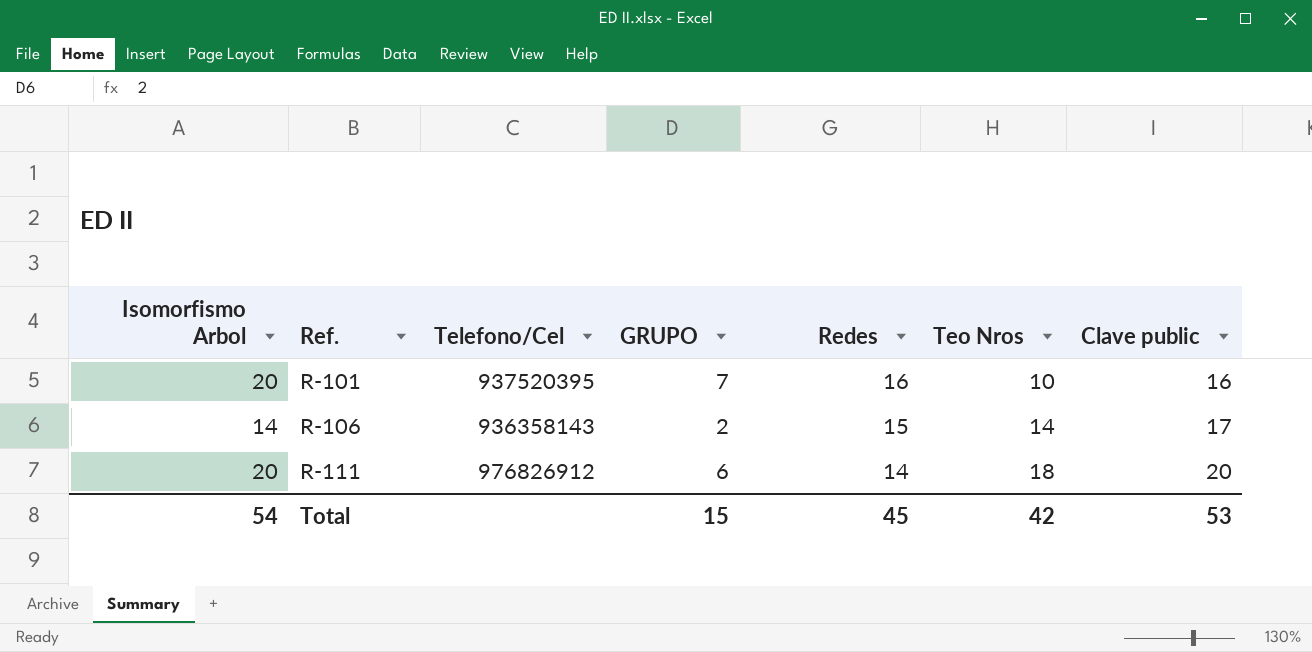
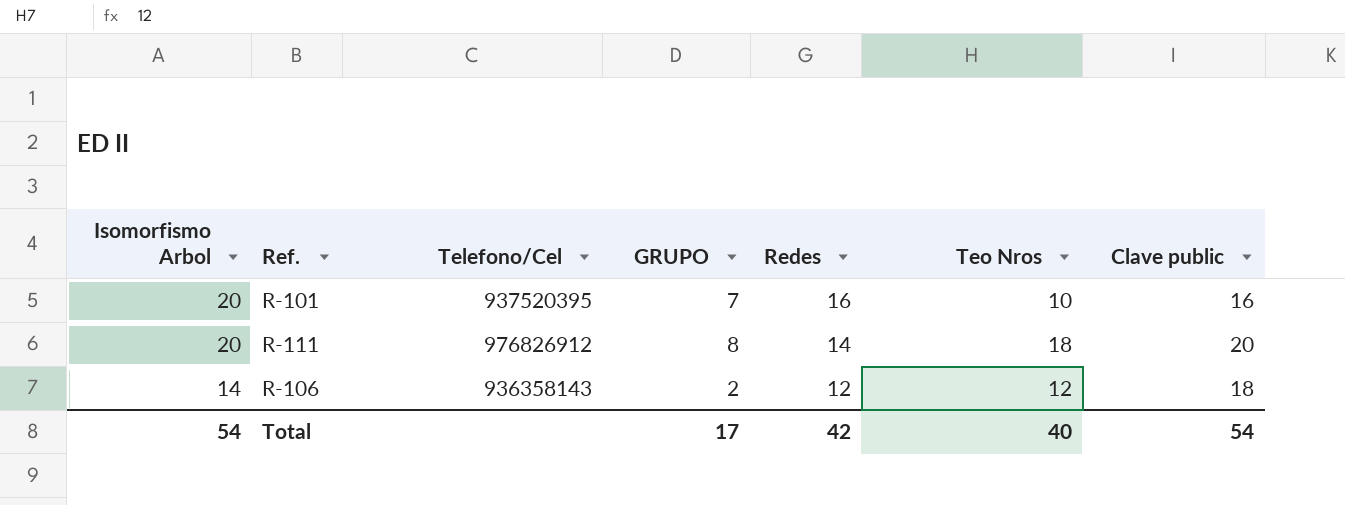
row order: Ref. ascending -> Isomorfismo Arbol descending
R-111 | GRUPO: 6 -> 8
R-106 | Redes: 15 -> 12
R-106 | Teo Nros: 14 -> 12
R-106 | Clave public: 17 -> 18
Total | GRUPO: 15 -> 17
Total | Redes: 45 -> 42
Total | Teo Nros: 42 -> 40
Total | Clave public: 53 -> 54

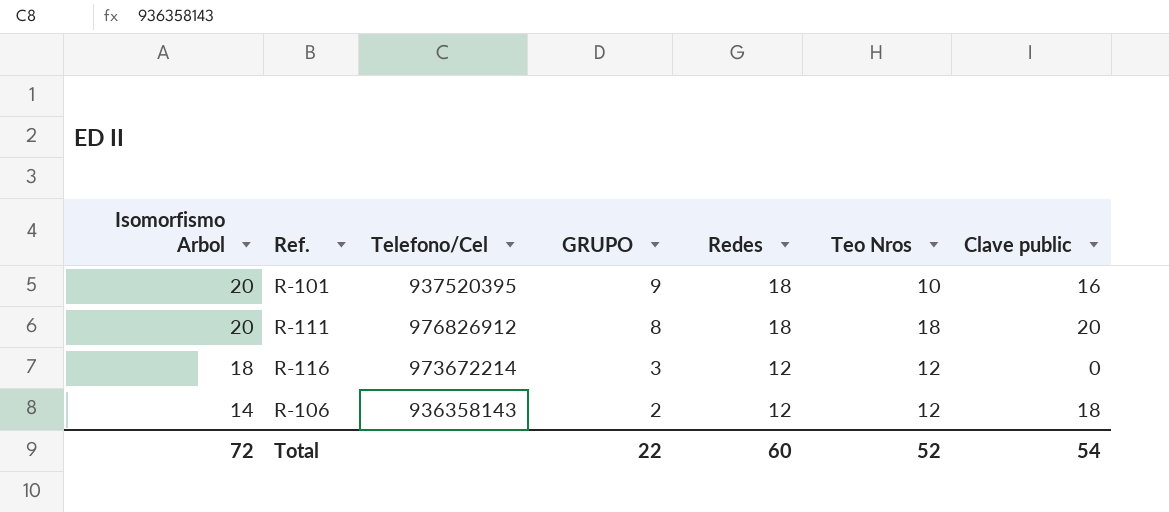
R-101 | GRUPO: 7 -> 9
R-101 | Redes: 16 -> 18
R-111 | Redes: 14 -> 18
row R-116: none -> 18 | 973672214 | 3 | 12 | 12 | 0
Total | Isomorfismo Arbol: 54 -> 72
Total | GRUPO: 17 -> 22
Total | Redes: 42 -> 60
Total | Teo Nros: 40 -> 52

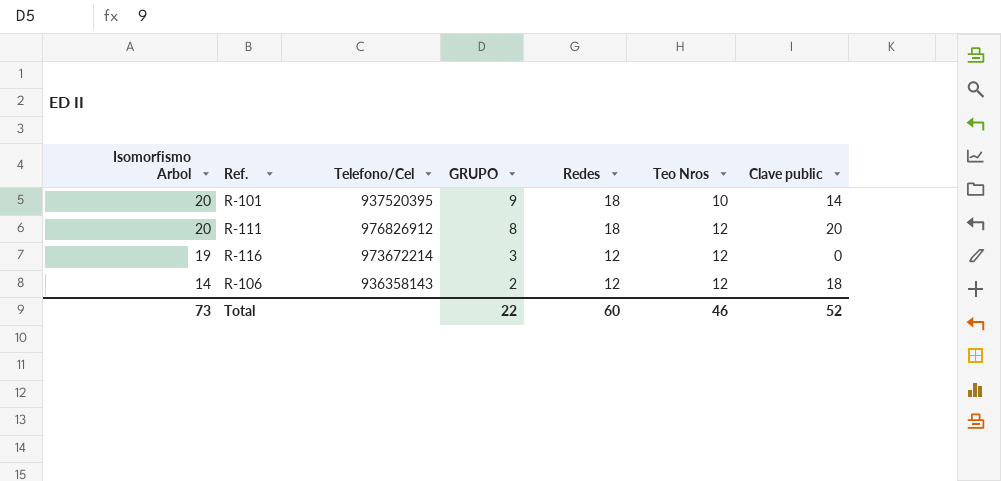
R-101 | Clave public: 16 -> 14
R-111 | Teo Nros: 18 -> 12
R-116 | Isomorfismo Arbol: 18 -> 19
Total | Isomorfismo Arbol: 72 -> 73
Total | Teo Nros: 52 -> 46
Total | Clave public: 54 -> 52

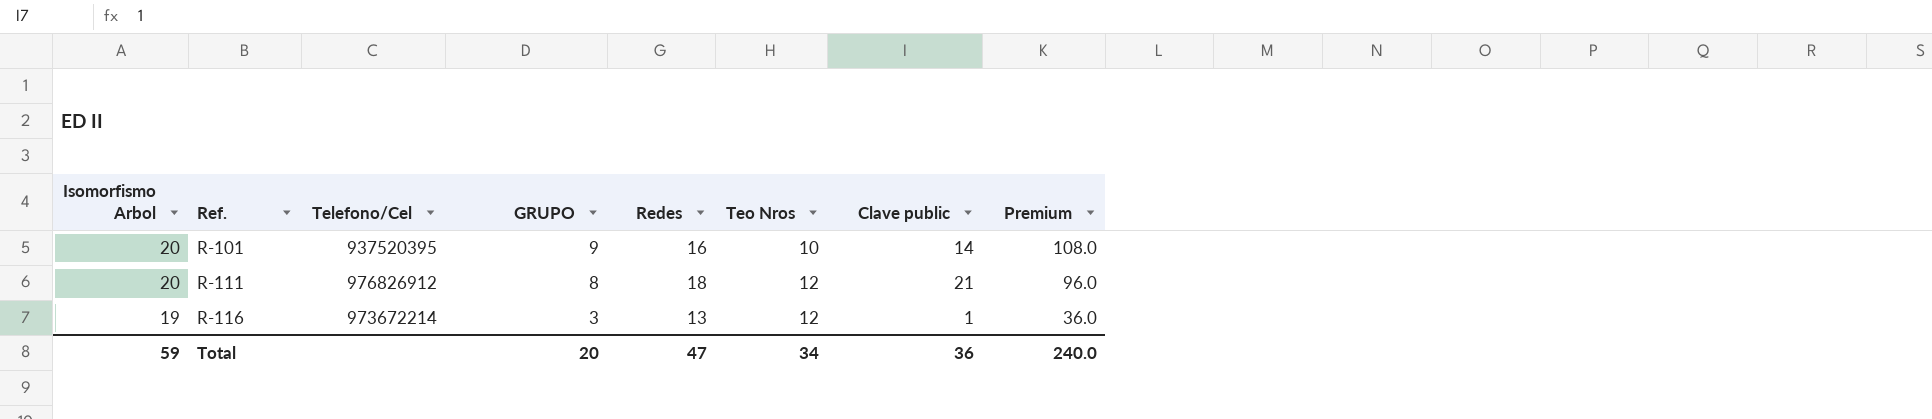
column Premium | formula: none -> [GRUPO] * 12
row R-106: 14 | 936358143 | 2 | 12 | 12 | 18 -> none
R-101 | Redes: 18 -> 16
R-111 | Clave public: 20 -> 21
R-116 | Redes: 12 -> 13
R-116 | Clave public: 0 -> 1
Total | Isomorfismo Arbol: 73 -> 59
Total | GRUPO: 22 -> 20
Total | Redes: 60 -> 47
Total | Teo Nros: 46 -> 34
Total | Clave public: 52 -> 36

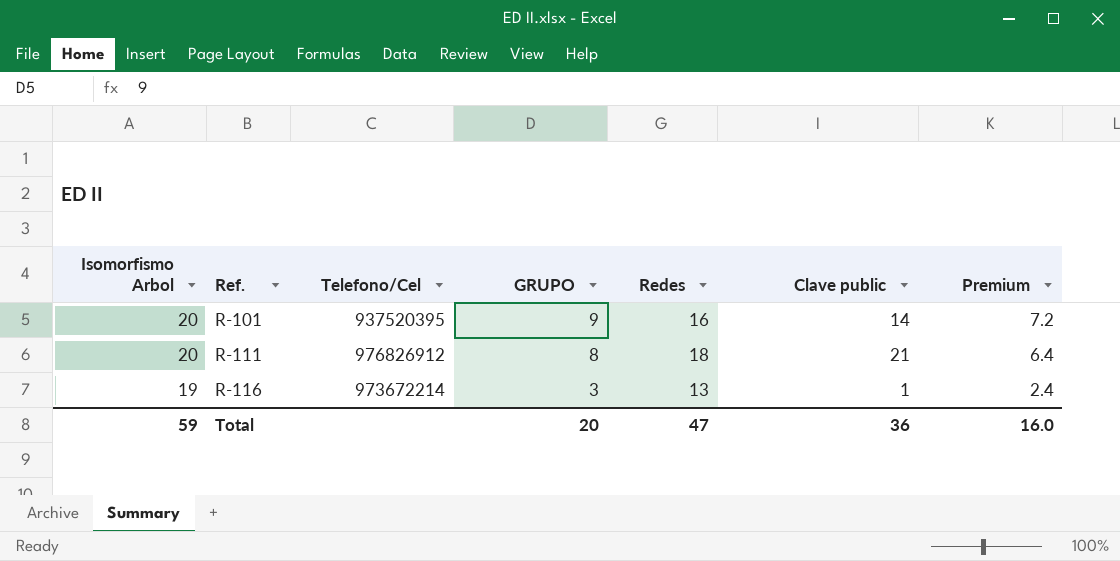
column Teo Nros | position: 6 -> none
column Premium | formula: [GRUPO] * 12 -> [GRUPO] * 0.8
Total | Premium: 240.0 -> 16.0

